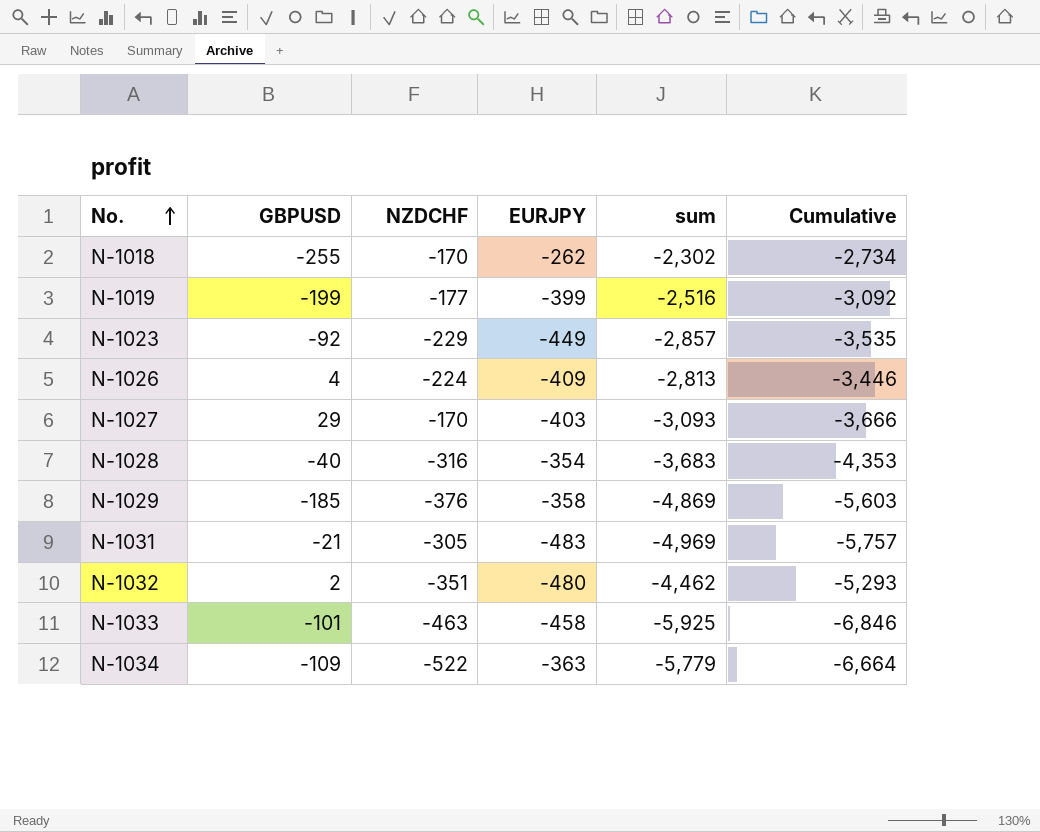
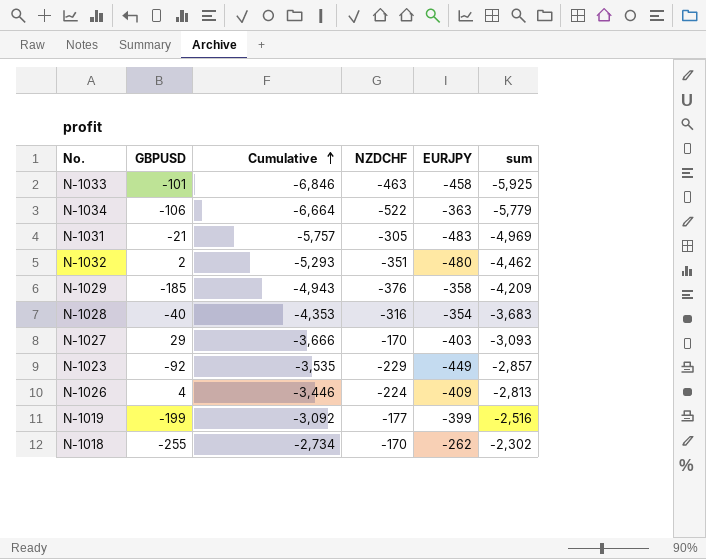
row order: No. ascending -> Cumulative ascending
column Cumulative | position: 6 -> 3
N-1034 | GBPUSD: -109 -> -106
N-1029 | Cumulative: -5,603 -> -4,943
N-1029 | sum: -4,869 -> -4,209

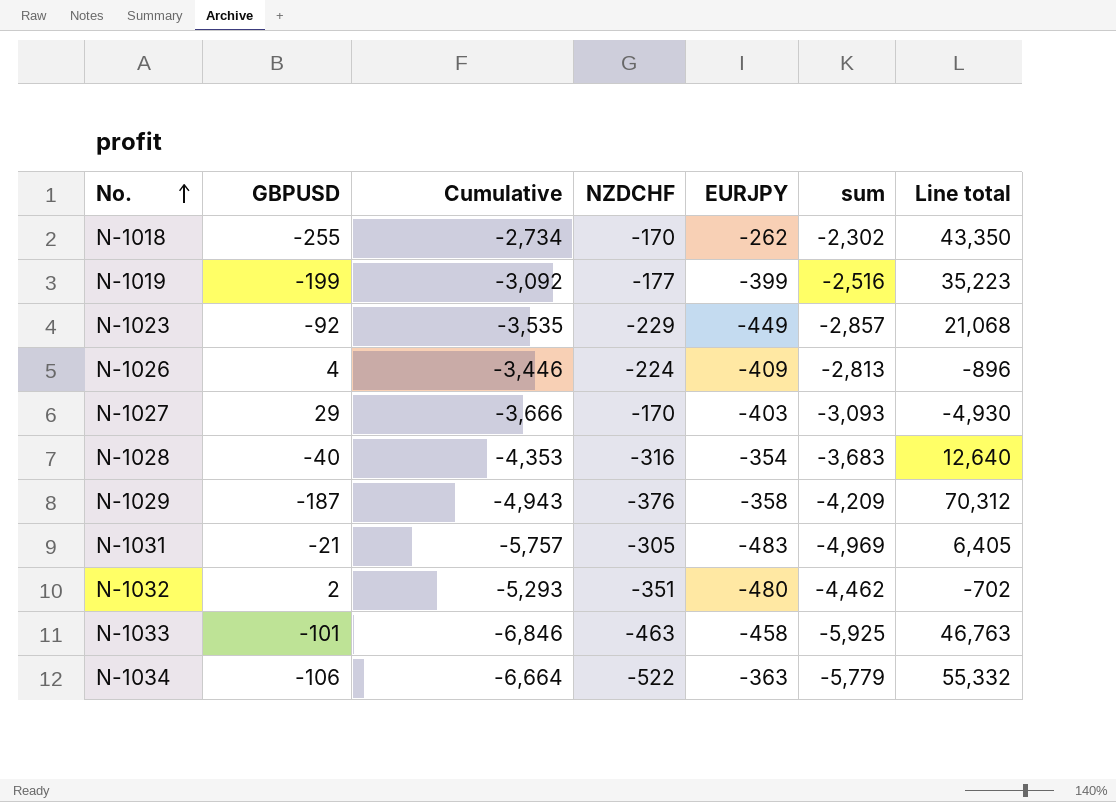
row order: Cumulative ascending -> No. ascending
column Line total | formula: none -> [GBPUSD] * [NZDCHF]
N-1029 | GBPUSD: -185 -> -187

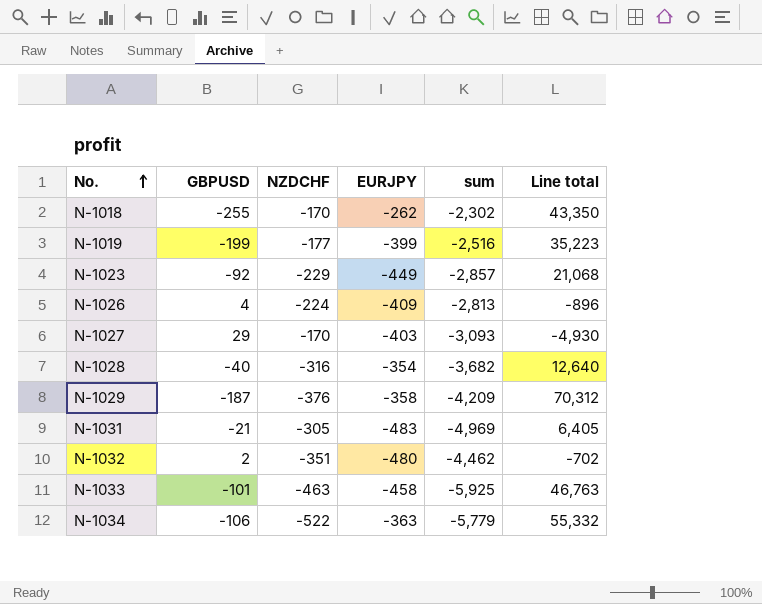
column Cumulative | formula: [NZDCHF] + [EURJPY] + [sum] -> none
N-1028 | sum: -3,683 -> -3,682

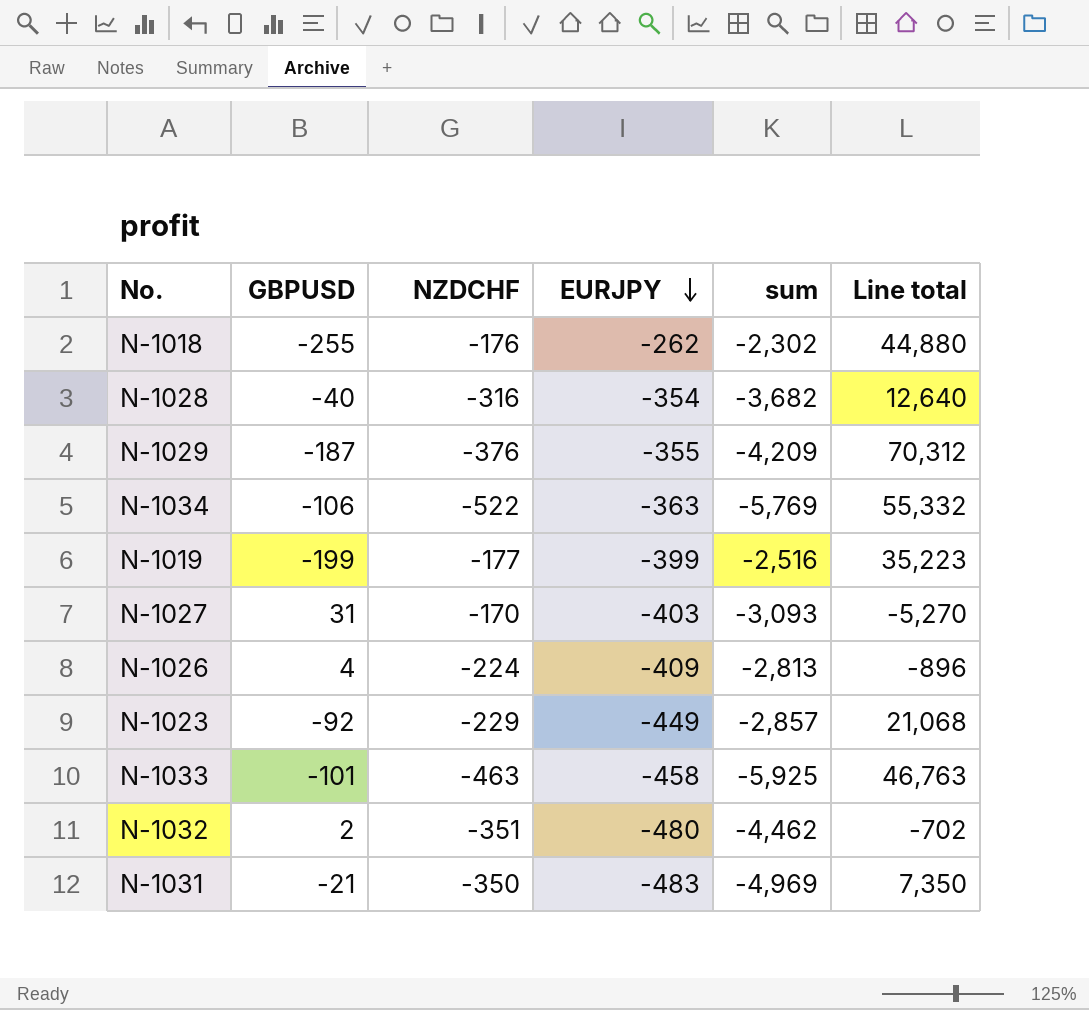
row order: No. ascending -> EURJPY descending
N-1018 | NZDCHF: -170 -> -176
N-1018 | Line total: 43,350 -> 44,880
N-1029 | EURJPY: -358 -> -355
N-1034 | sum: -5,779 -> -5,769
N-1027 | GBPUSD: 29 -> 31
N-1027 | Line total: -4,930 -> -5,270
N-1031 | NZDCHF: -305 -> -350
N-1031 | Line total: 6,405 -> 7,350

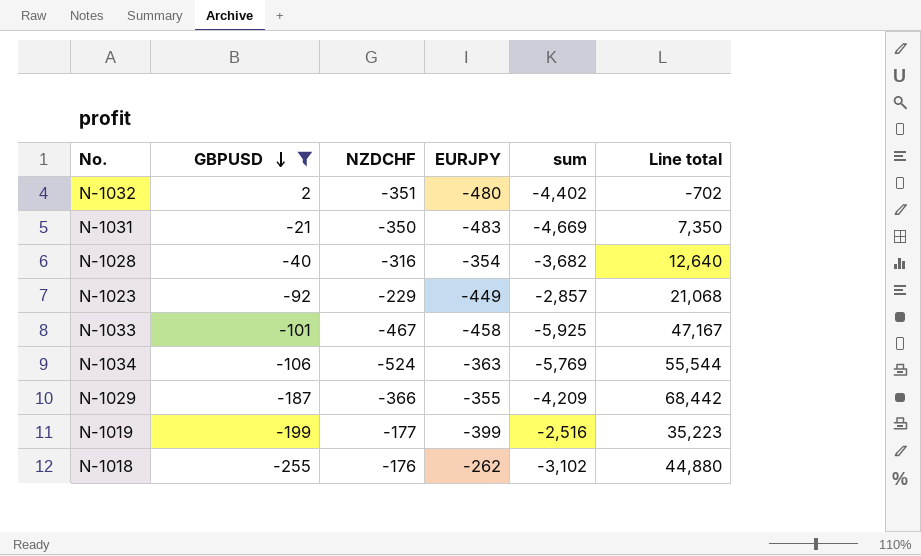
filter: none -> GBPUSD <= 2
row order: EURJPY descending -> GBPUSD descending
N-1032 | sum: -4,462 -> -4,402
N-1031 | sum: -4,969 -> -4,669
N-1033 | NZDCHF: -463 -> -467
N-1033 | Line total: 46,763 -> 47,167
N-1034 | NZDCHF: -522 -> -524
N-1034 | Line total: 55,332 -> 55,544
N-1029 | NZDCHF: -376 -> -366
N-1029 | Line total: 70,312 -> 68,442
N-1018 | sum: -2,302 -> -3,102

